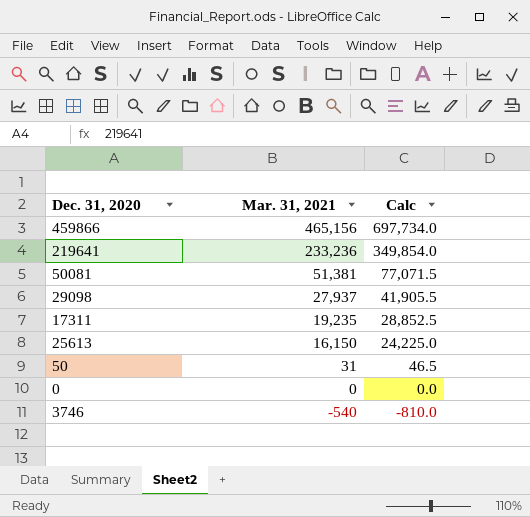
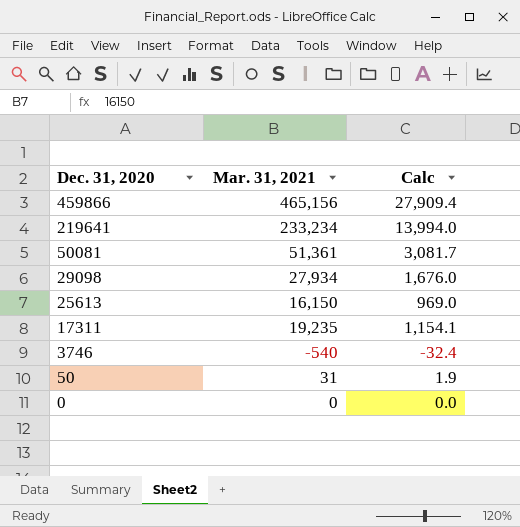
row order: Mar. 31, 2021 descending -> Dec. 31, 2020 descending
column Calc | formula: [Mar. 31, 2021] * 1.5 -> [Mar. 31, 2021] * 0.06
219641 | Mar. 31, 2021: 233,236 -> 233,234
50081 | Mar. 31, 2021: 51,381 -> 51,361
29098 | Mar. 31, 2021: 27,937 -> 27,934

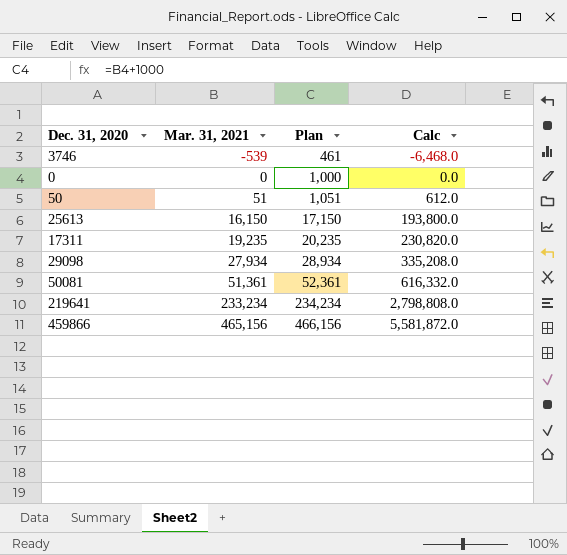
row order: Dec. 31, 2020 descending -> Mar. 31, 2021 ascending
column Plan | formula: none -> [Mar. 31, 2021] + 1000
column Calc | formula: [Mar. 31, 2021] * 0.06 -> [Mar. 31, 2021] * 12
3746 | Mar. 31, 2021: -540 -> -539
50 | Mar. 31, 2021: 31 -> 51

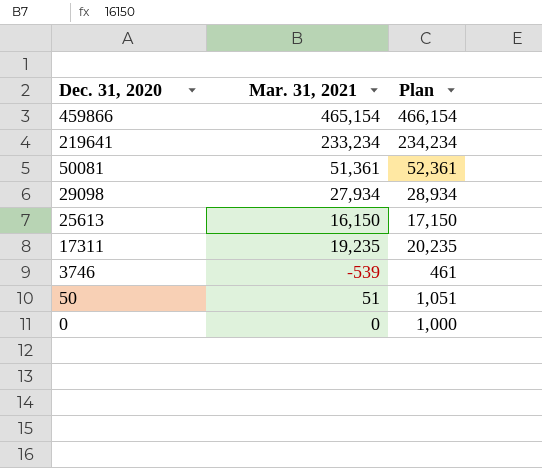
row order: Mar. 31, 2021 ascending -> Dec. 31, 2020 descending
column Calc | formula: [Mar. 31, 2021] * 12 -> none
459866 | Mar. 31, 2021: 465,156 -> 465,154
459866 | Plan: 466,156 -> 466,154

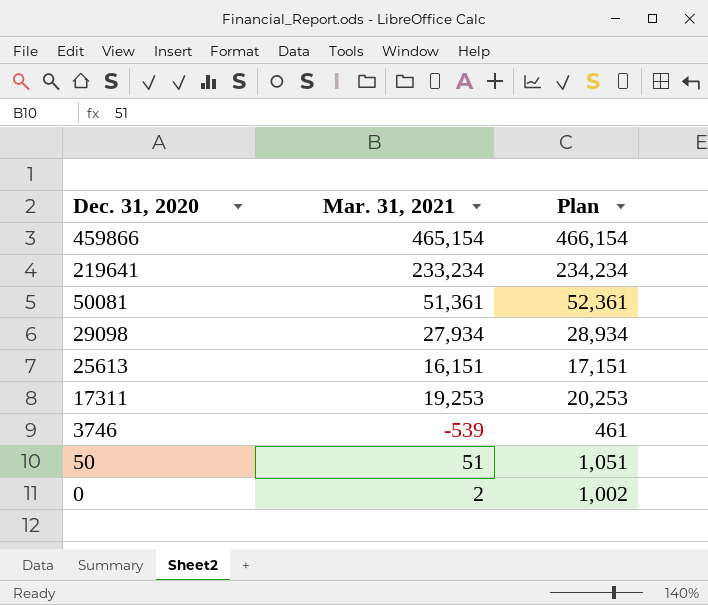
25613 | Mar. 31, 2021: 16,150 -> 16,151
25613 | Plan: 17,150 -> 17,151
17311 | Mar. 31, 2021: 19,235 -> 19,253
17311 | Plan: 20,235 -> 20,253
0 | Mar. 31, 2021: 0 -> 2
0 | Plan: 1,000 -> 1,002

